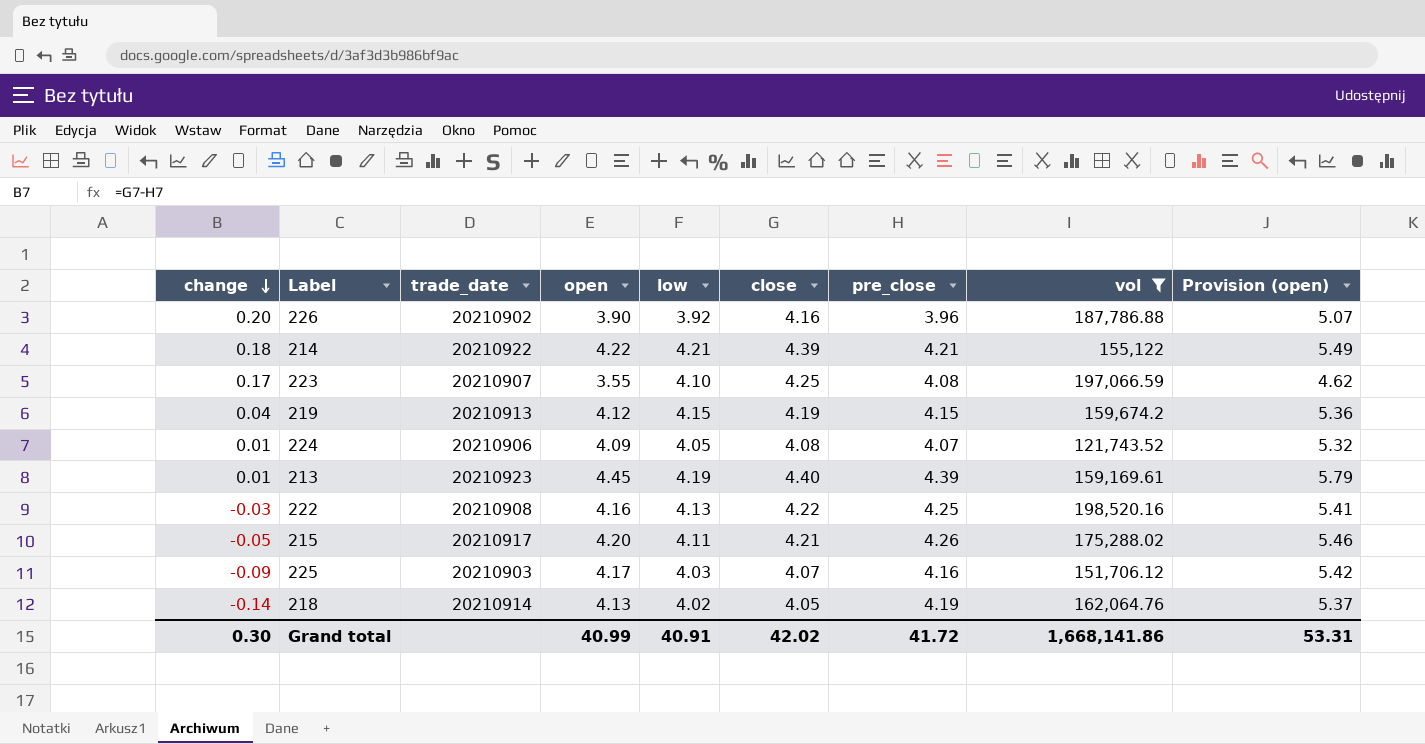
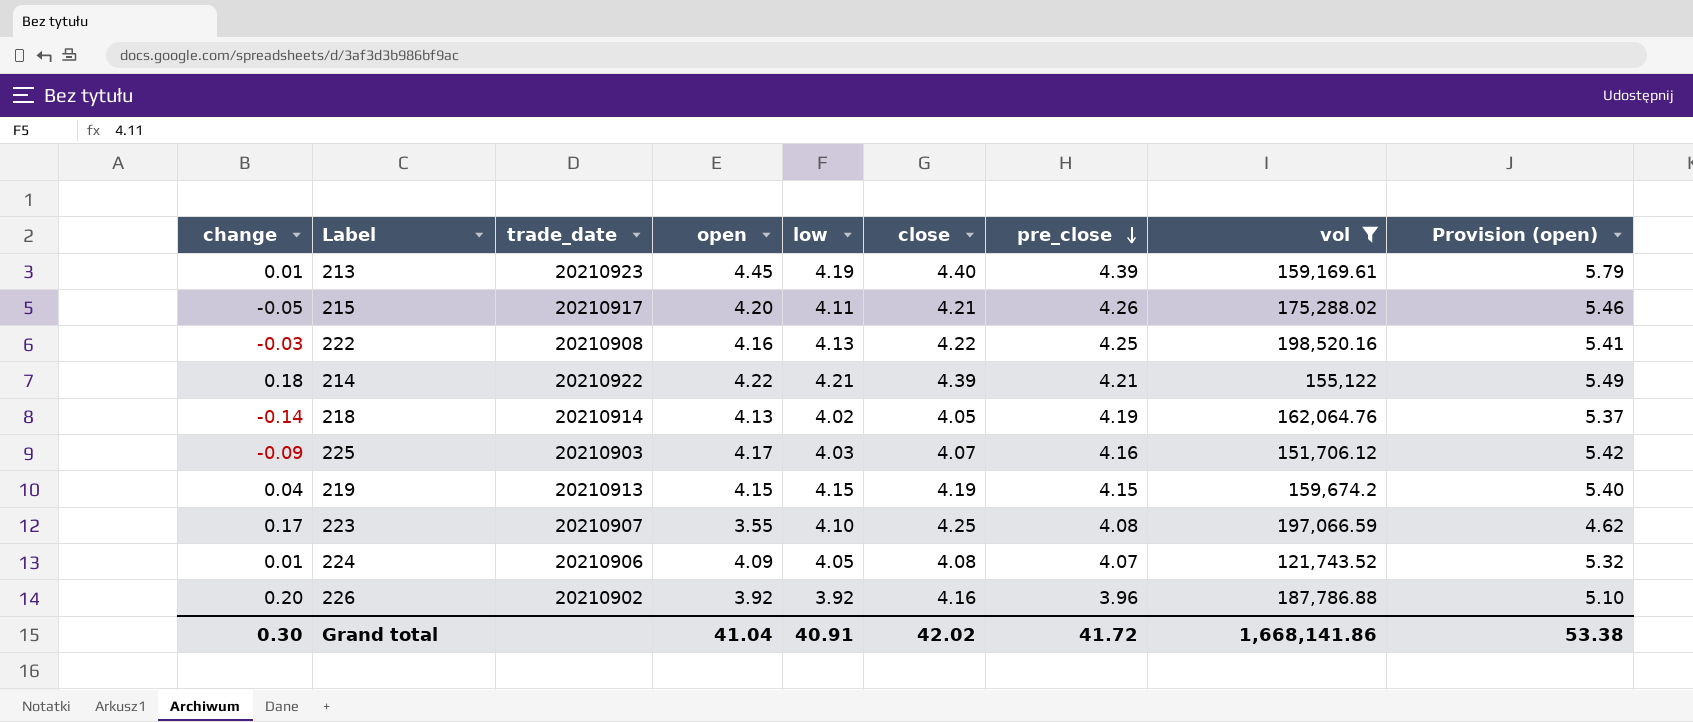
row order: change descending -> pre_close descending
219 | open: 4.12 -> 4.15
219 | Provision (open): 5.36 -> 5.40
226 | open: 3.90 -> 3.92
226 | Provision (open): 5.07 -> 5.10
Grand total | open: 40.99 -> 41.04
Grand total | Provision (open): 53.31 -> 53.38

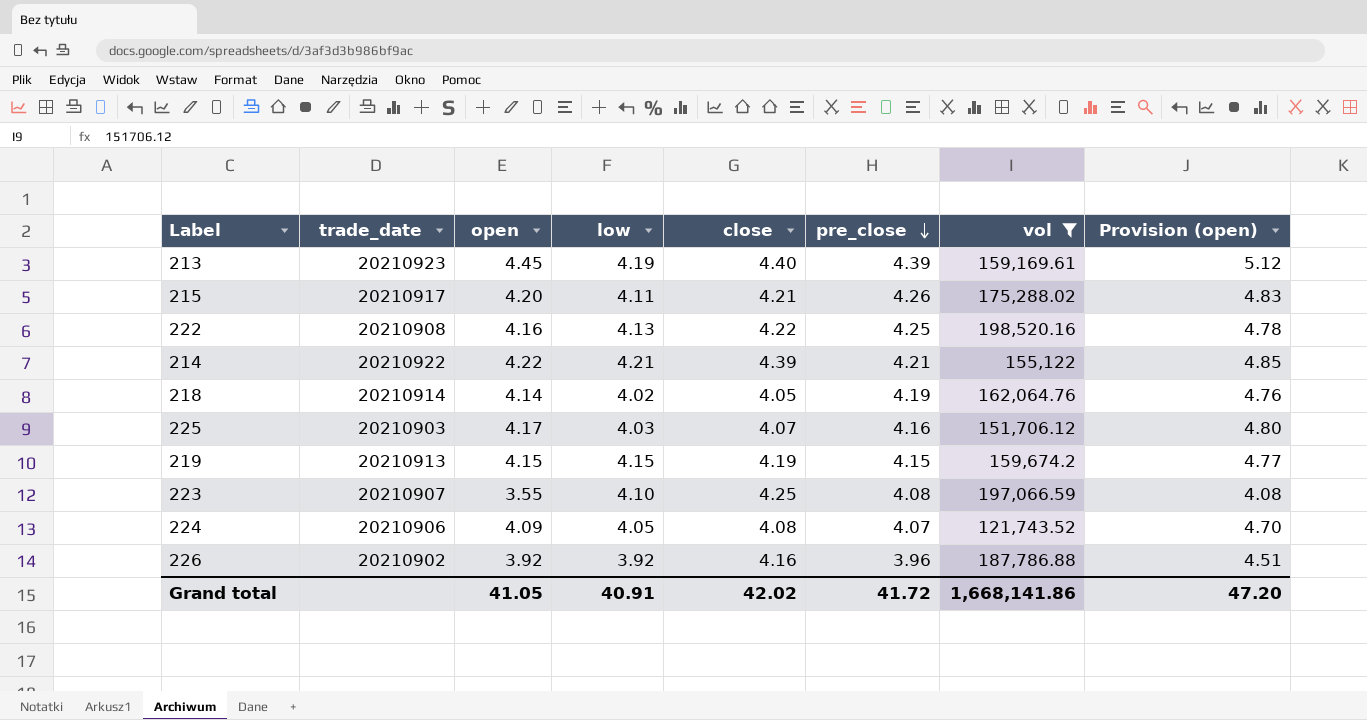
column change | formula: [close] - [pre_close] -> none
column Provision (open) | formula: [open] * 1.3 -> [open] * 1.15
218 | open: 4.13 -> 4.14
Grand total | open: 41.04 -> 41.05
Grand total | Provision (open): 53.38 -> 47.20

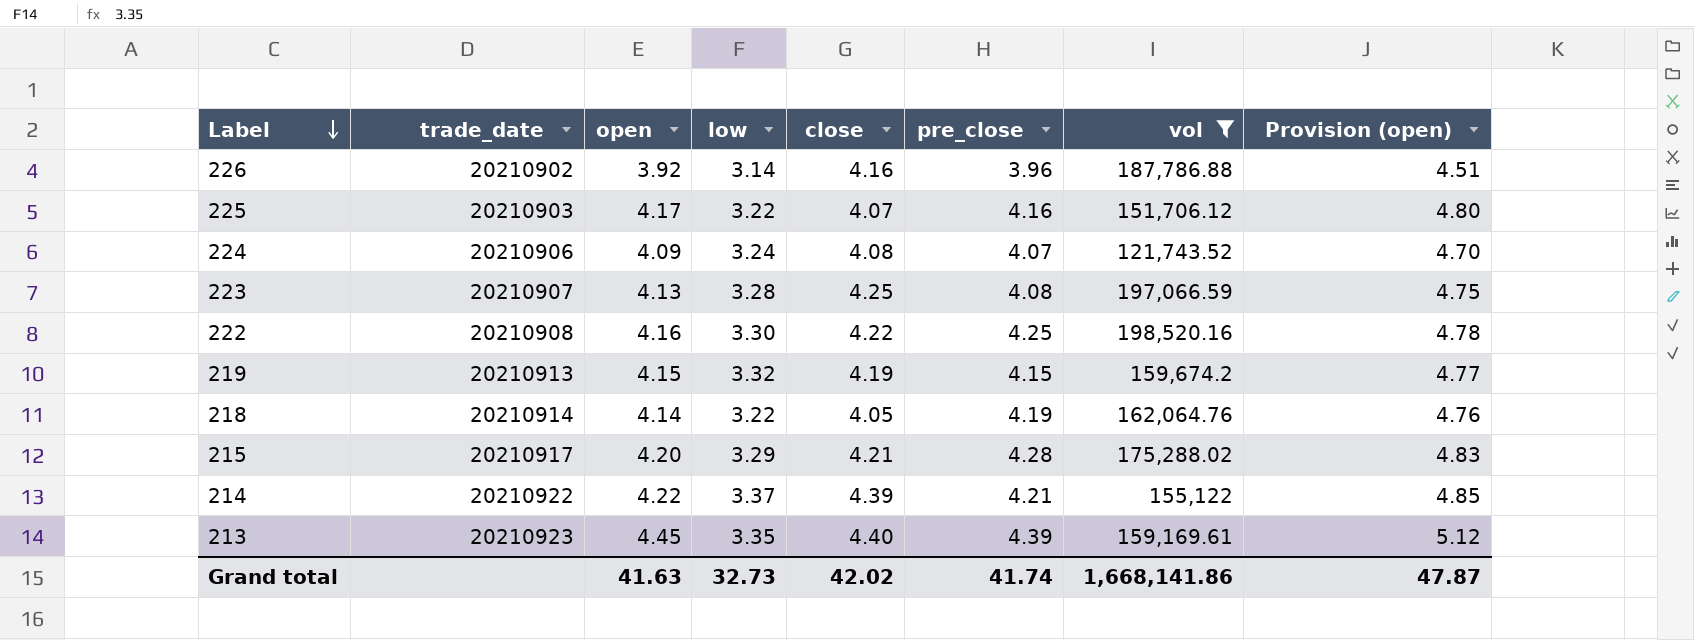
row order: pre_close descending -> Label descending
226 | low: 3.92 -> 3.14
225 | low: 4.03 -> 3.22
224 | low: 4.05 -> 3.24
223 | open: 3.55 -> 4.13
223 | low: 4.10 -> 3.28
223 | Provision (open): 4.08 -> 4.75
222 | low: 4.13 -> 3.30
219 | low: 4.15 -> 3.32
218 | low: 4.02 -> 3.22
215 | low: 4.11 -> 3.29
215 | pre_close: 4.26 -> 4.28
214 | low: 4.21 -> 3.37
213 | low: 4.19 -> 3.35
Grand total | open: 41.05 -> 41.63
Grand total | low: 40.91 -> 32.73
Grand total | pre_close: 41.72 -> 41.74
Grand total | Provision (open): 47.20 -> 47.87

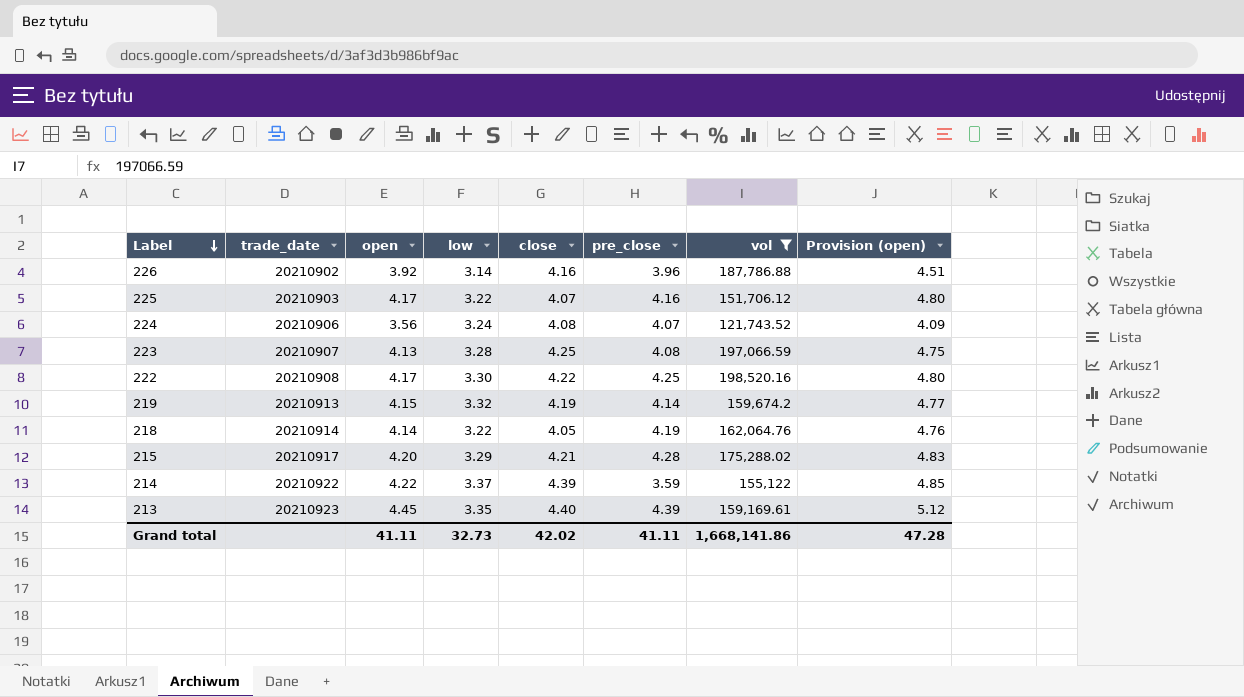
224 | open: 4.09 -> 3.56
224 | Provision (open): 4.70 -> 4.09
222 | open: 4.16 -> 4.17
222 | Provision (open): 4.78 -> 4.80
219 | pre_close: 4.15 -> 4.14
214 | pre_close: 4.21 -> 3.59
Grand total | open: 41.63 -> 41.11
Grand total | pre_close: 41.74 -> 41.11
Grand total | Provision (open): 47.87 -> 47.28

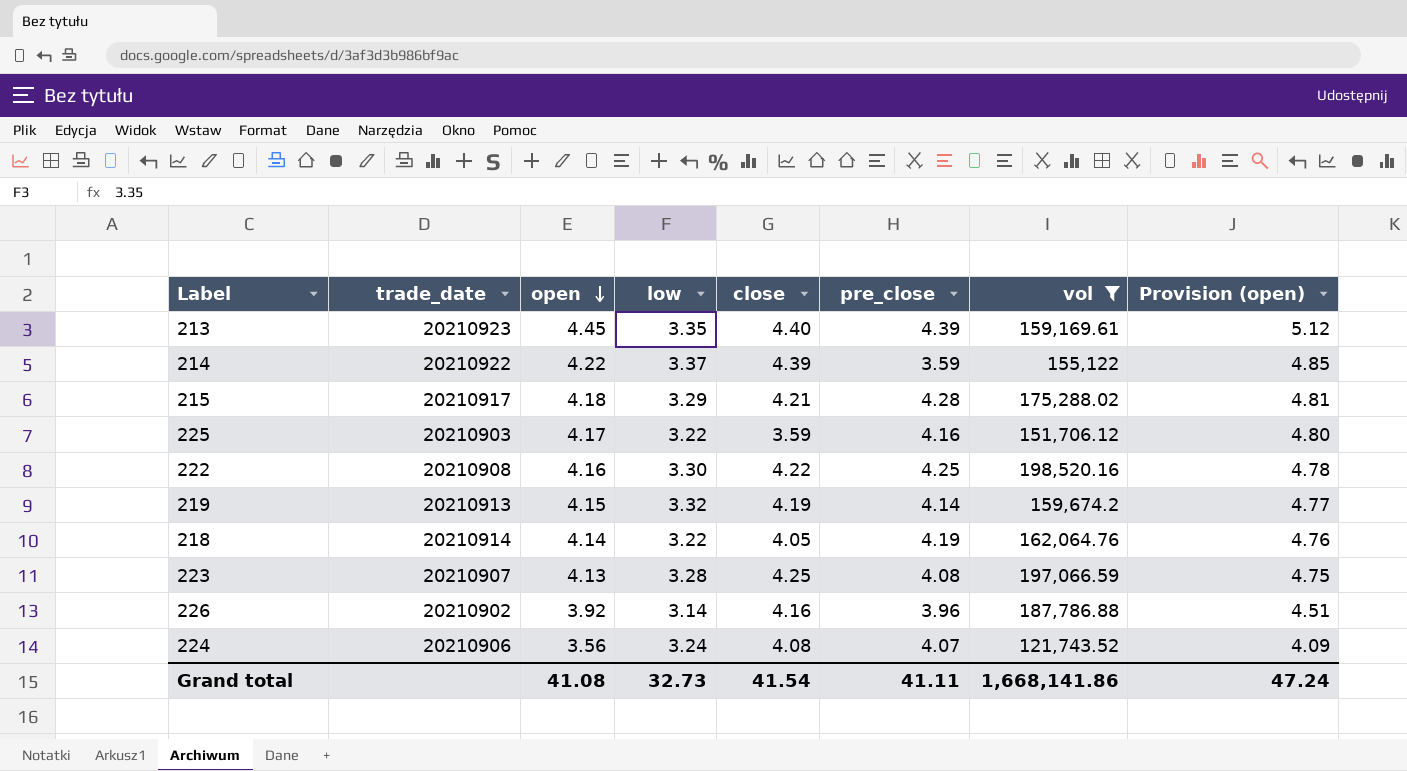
row order: Label descending -> open descending
215 | open: 4.20 -> 4.18
215 | Provision (open): 4.83 -> 4.81
225 | close: 4.07 -> 3.59
222 | open: 4.17 -> 4.16
222 | Provision (open): 4.80 -> 4.78
Grand total | open: 41.11 -> 41.08
Grand total | close: 42.02 -> 41.54
Grand total | Provision (open): 47.28 -> 47.24

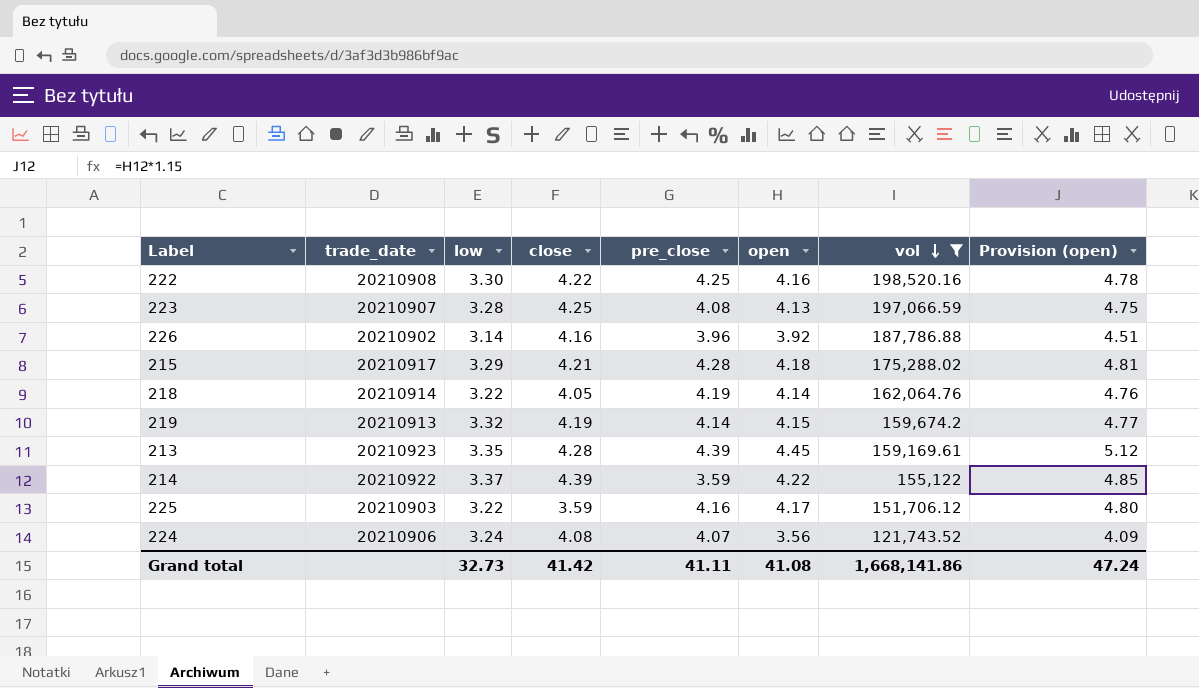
row order: open descending -> vol descending
column open | position: 3 -> 6
213 | close: 4.40 -> 4.28
Grand total | close: 41.54 -> 41.42

